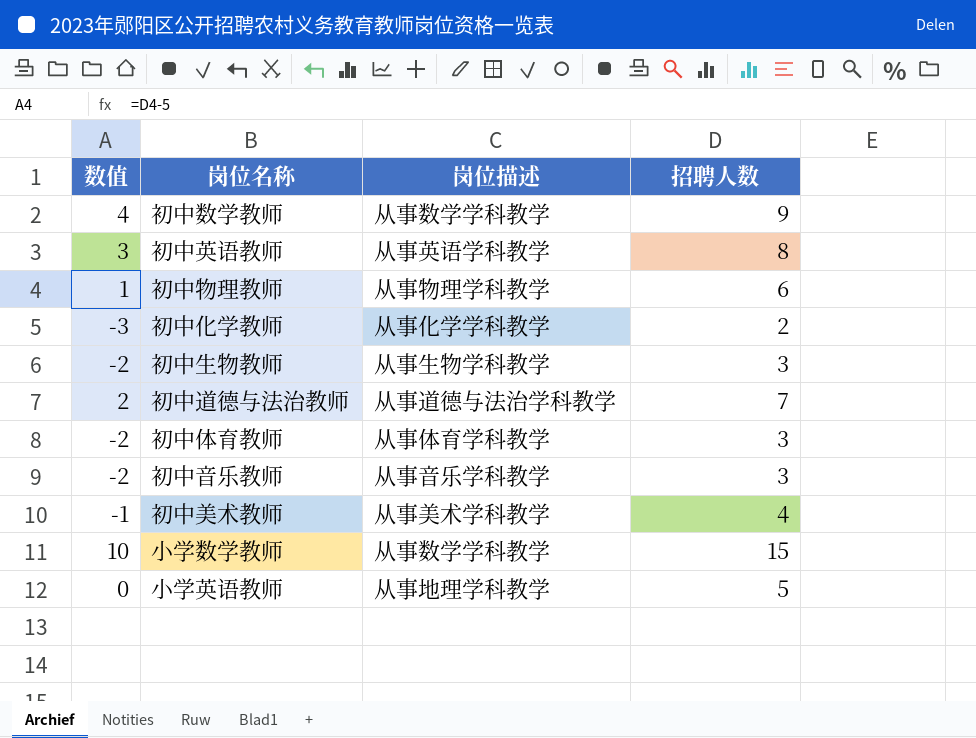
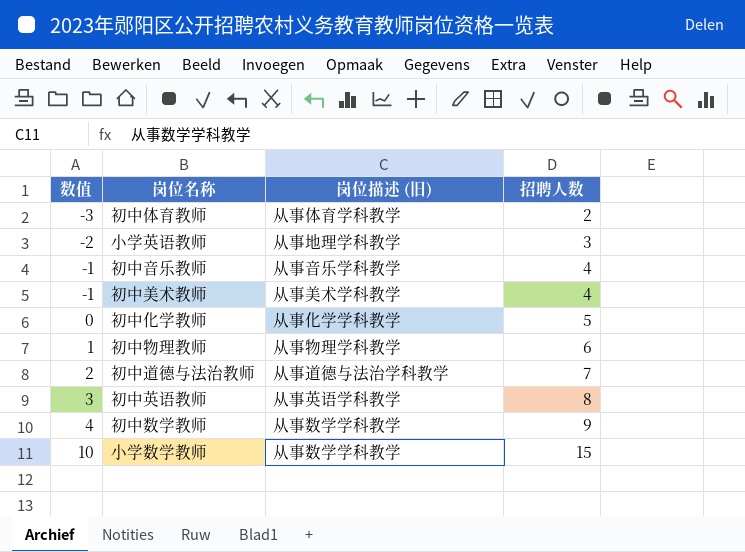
row order: none -> 数值 ascending
column name: 岗位描述 -> 岗位描述 (旧)
row 初中生物教师: -2 | 从事生物学科教学 | 3 -> none
初中体育教师 | 数值: -2 -> -3
初中体育教师 | 招聘人数: 3 -> 2
小学英语教师 | 数值: 0 -> -2
小学英语教师 | 招聘人数: 5 -> 3
初中音乐教师 | 数值: -2 -> -1
初中音乐教师 | 招聘人数: 3 -> 4
初中化学教师 | 数值: -3 -> 0
初中化学教师 | 招聘人数: 2 -> 5

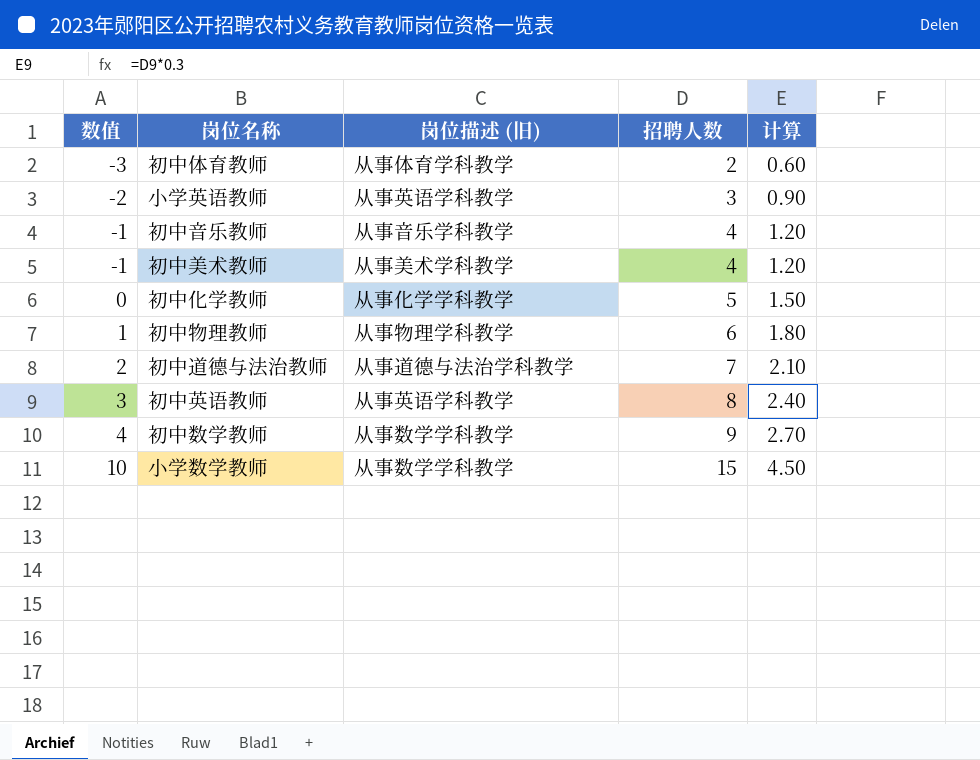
column 计算 | formula: none -> [招聘人数] * 0.3
小学英语教师 | 岗位描述 (旧): 从事地理学科教学 -> 从事英语学科教学

